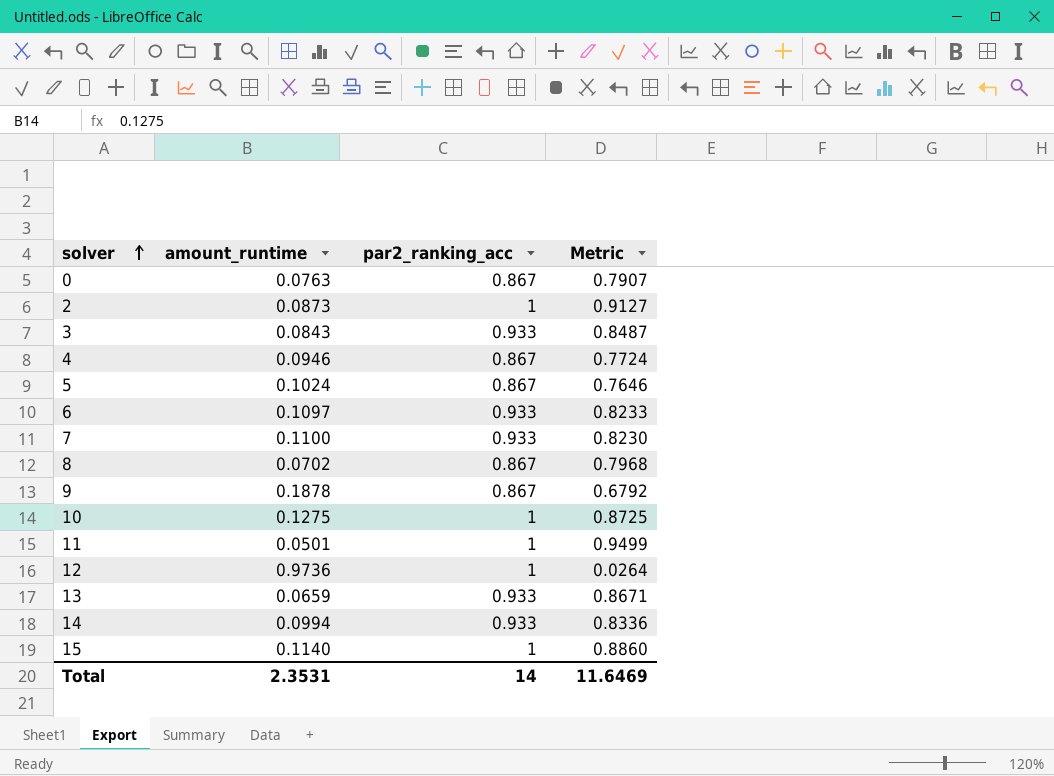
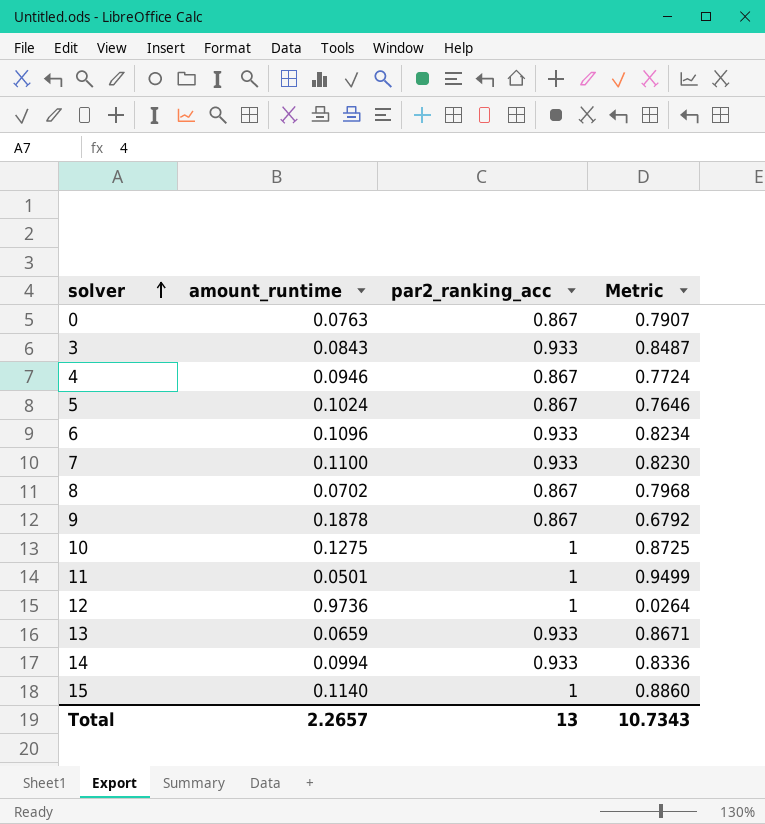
row 2: 0.0873 | 1 | 0.9127 -> none
6 | amount_runtime: 0.1097 -> 0.1096
6 | Metric: 0.8233 -> 0.8234
Total | amount_runtime: 2.3531 -> 2.2657
Total | par2_ranking_acc: 14 -> 13
Total | Metric: 11.6469 -> 10.7343

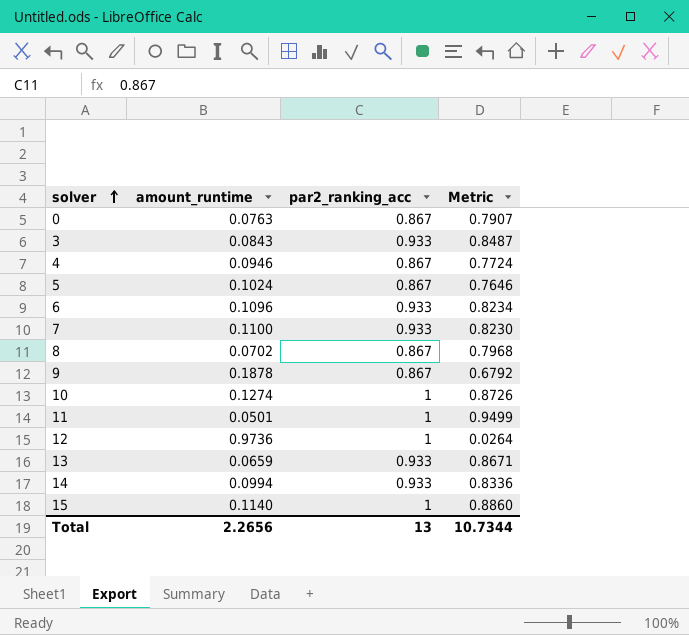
10 | amount_runtime: 0.1275 -> 0.1274
10 | Metric: 0.8725 -> 0.8726
Total | amount_runtime: 2.2657 -> 2.2656
Total | Metric: 10.7343 -> 10.7344

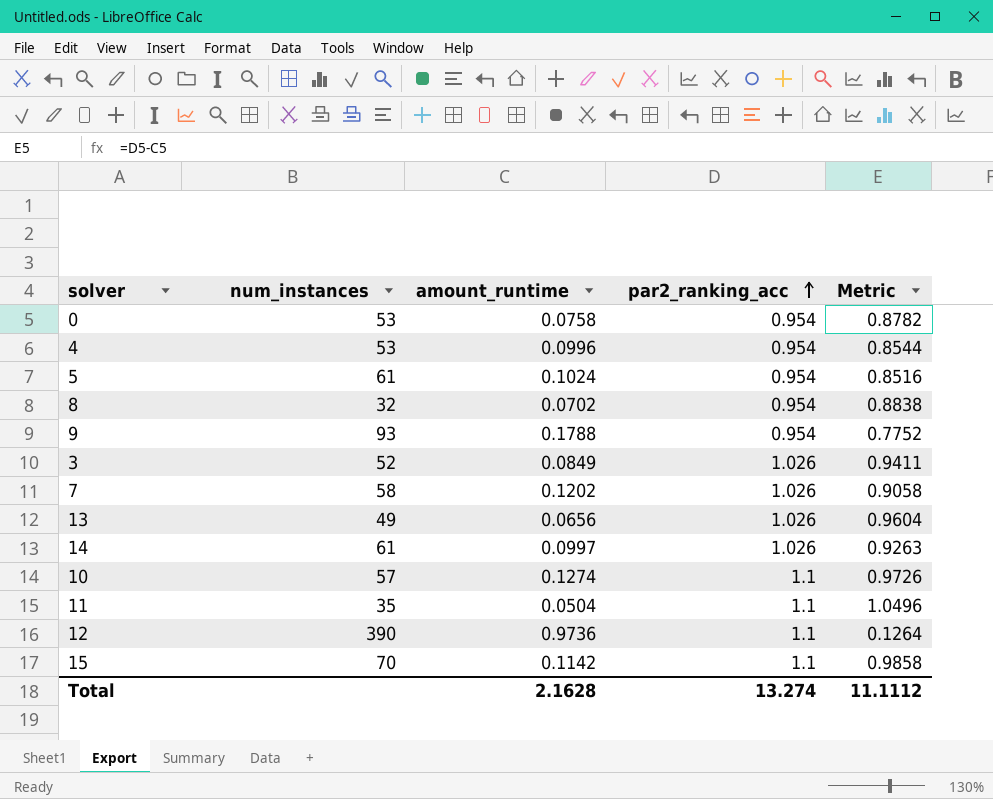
row order: solver ascending -> par2_ranking_acc ascending
column num_instances | position: none -> 2
row 6: 0.1096 | 0.933 | 0.8234 -> none
0 | amount_runtime: 0.0763 -> 0.0758
0 | par2_ranking_acc: 0.867 -> 0.954
0 | Metric: 0.7907 -> 0.8782
4 | amount_runtime: 0.0946 -> 0.0996
4 | par2_ranking_acc: 0.867 -> 0.954
4 | Metric: 0.7724 -> 0.8544
5 | par2_ranking_acc: 0.867 -> 0.954
5 | Metric: 0.7646 -> 0.8516
8 | par2_ranking_acc: 0.867 -> 0.954
8 | Metric: 0.7968 -> 0.8838
9 | amount_runtime: 0.1878 -> 0.1788
9 | par2_ranking_acc: 0.867 -> 0.954
9 | Metric: 0.6792 -> 0.7752
3 | amount_runtime: 0.0843 -> 0.0849
3 | par2_ranking_acc: 0.933 -> 1.026
3 | Metric: 0.8487 -> 0.9411
7 | amount_runtime: 0.1100 -> 0.1202
7 | par2_ranking_acc: 0.933 -> 1.026
7 | Metric: 0.8230 -> 0.9058
13 | amount_runtime: 0.0659 -> 0.0656
13 | par2_ranking_acc: 0.933 -> 1.026
13 | Metric: 0.8671 -> 0.9604
14 | amount_runtime: 0.0994 -> 0.0997
14 | par2_ranking_acc: 0.933 -> 1.026
14 | Metric: 0.8336 -> 0.9263
10 | par2_ranking_acc: 1 -> 1.1
10 | Metric: 0.8726 -> 0.9726
11 | amount_runtime: 0.0501 -> 0.0504
11 | par2_ranking_acc: 1 -> 1.1
11 | Metric: 0.9499 -> 1.0496
12 | par2_ranking_acc: 1 -> 1.1
12 | Metric: 0.0264 -> 0.1264
15 | amount_runtime: 0.1140 -> 0.1142
15 | par2_ranking_acc: 1 -> 1.1
15 | Metric: 0.8860 -> 0.9858
Total | amount_runtime: 2.2656 -> 2.1628
Total | par2_ranking_acc: 13 -> 13.274
Total | Metric: 10.7344 -> 11.1112

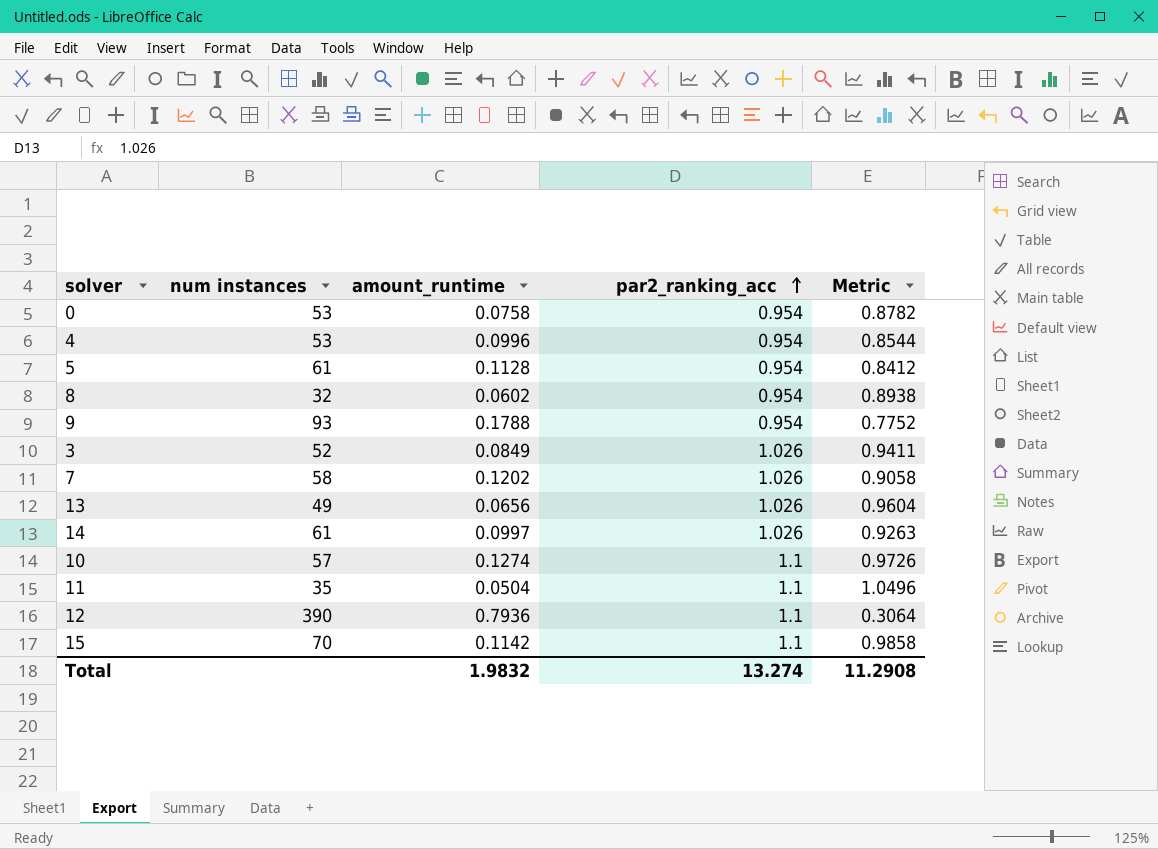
column name: num_instances -> num instances
5 | amount_runtime: 0.1024 -> 0.1128
5 | Metric: 0.8516 -> 0.8412
8 | amount_runtime: 0.0702 -> 0.0602
8 | Metric: 0.8838 -> 0.8938
12 | amount_runtime: 0.9736 -> 0.7936
12 | Metric: 0.1264 -> 0.3064
Total | amount_runtime: 2.1628 -> 1.9832
Total | Metric: 11.1112 -> 11.2908

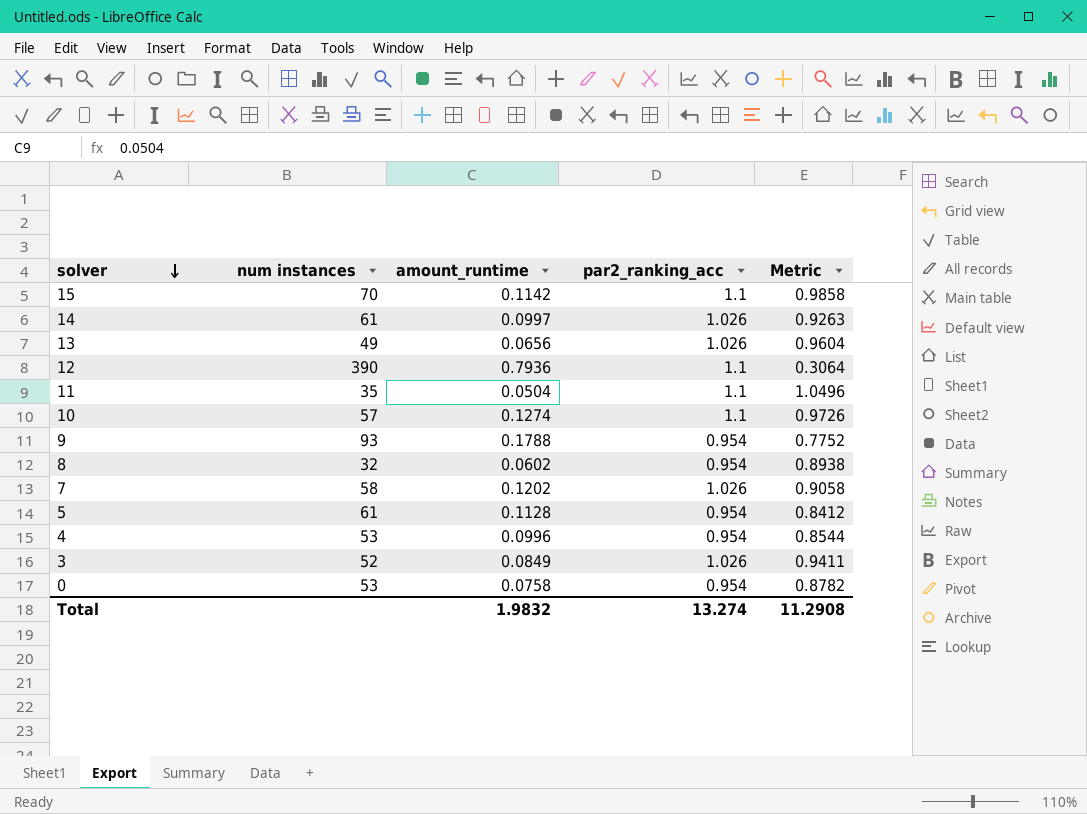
row order: par2_ranking_acc ascending -> solver descending

